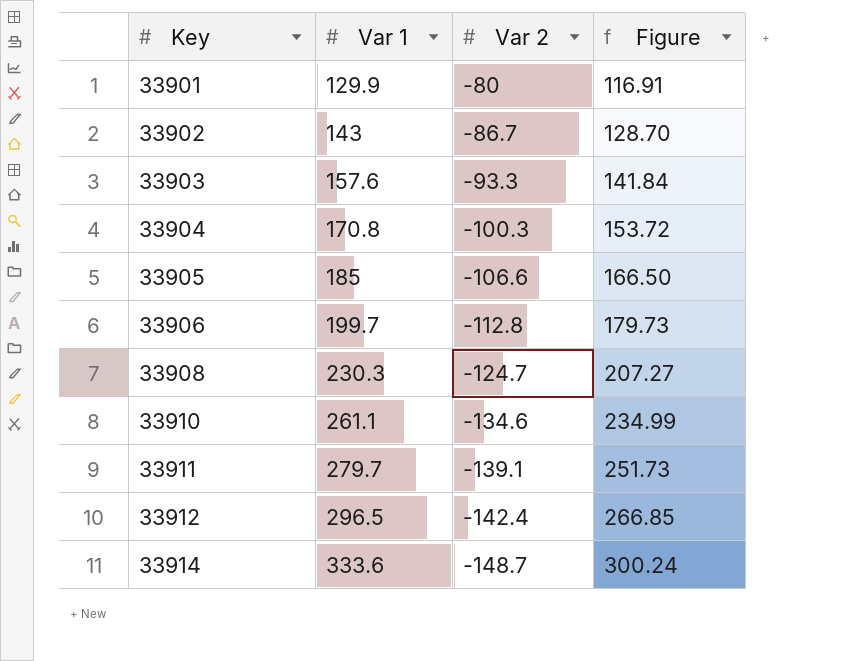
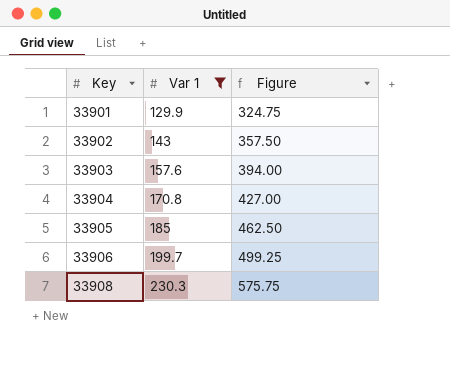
filter: none -> Var 1 <= 230.3
column Var 2 | position: 3 -> none
column Figure | formula: [Var 1] * 0.9 -> [Var 1] * 2.5

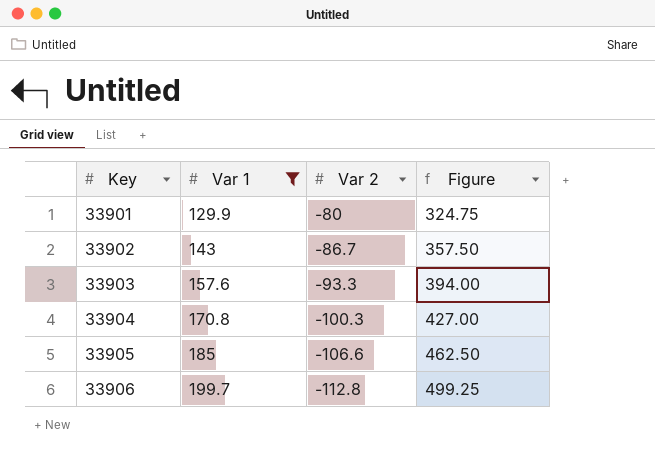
column Var 2 | position: none -> 3
row 33908: 230.3 | 575.75 -> none

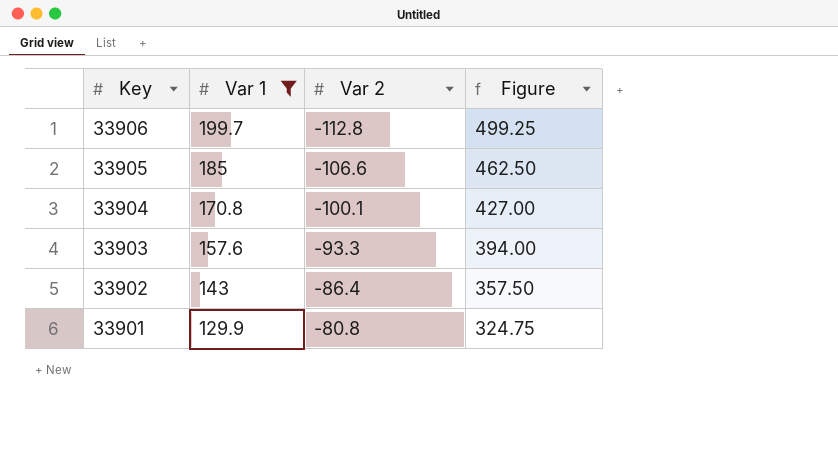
row order: Key ascending -> Key descending
33904 | Var 2: -100.3 -> -100.1
33902 | Var 2: -86.7 -> -86.4
33901 | Var 2: -80 -> -80.8

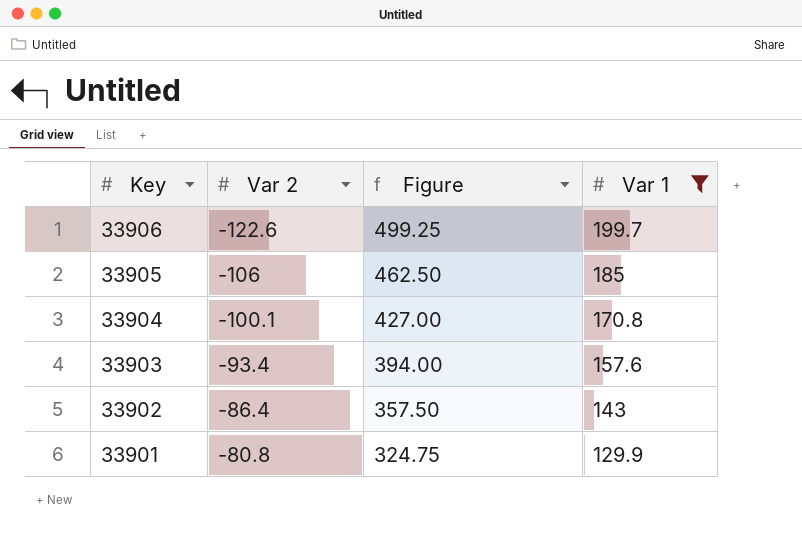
column Var 1 | position: 2 -> 4
33906 | Var 2: -112.8 -> -122.6
33905 | Var 2: -106.6 -> -106
33903 | Var 2: -93.3 -> -93.4

